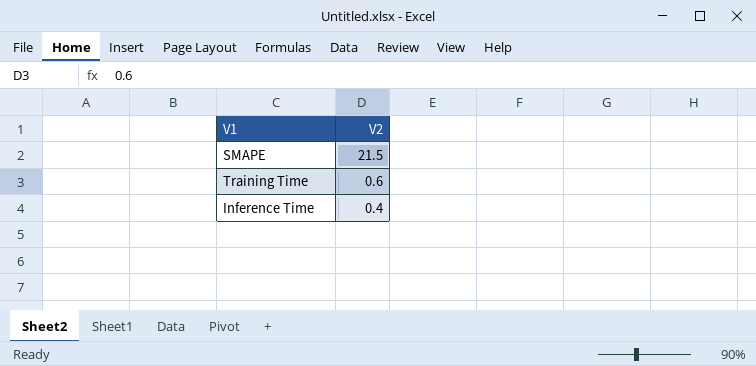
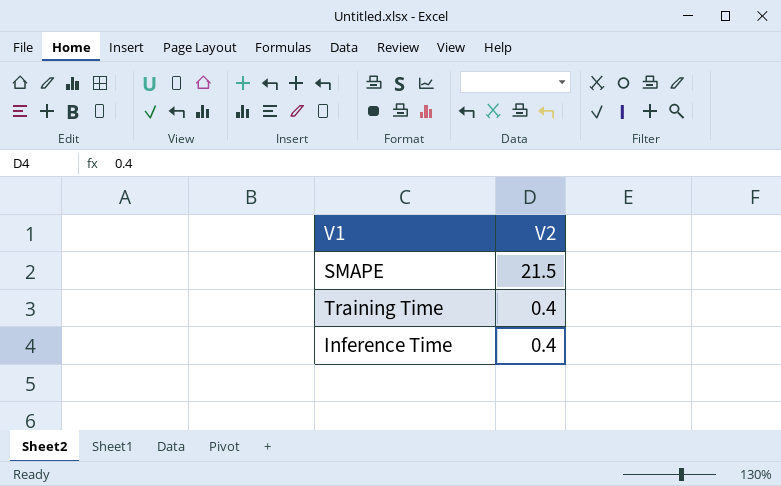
Training Time | V2: 0.6 -> 0.4

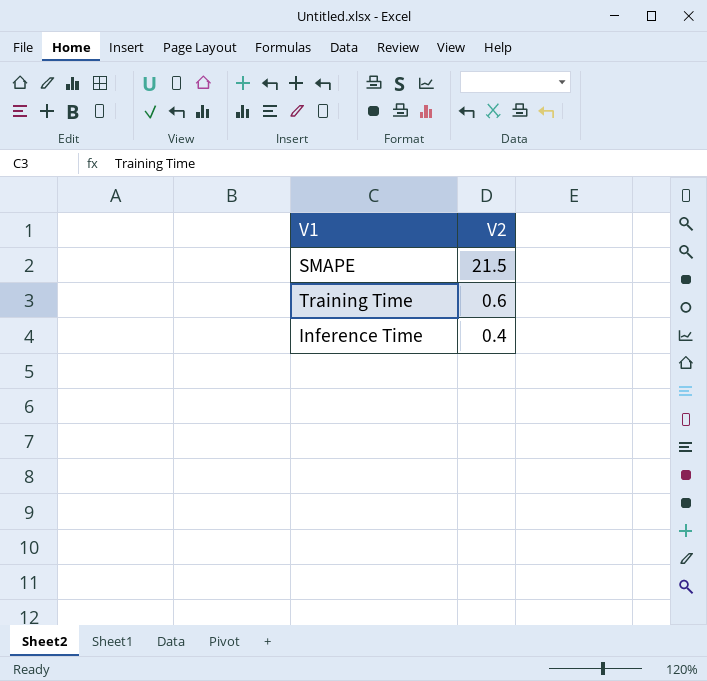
Training Time | V2: 0.4 -> 0.6

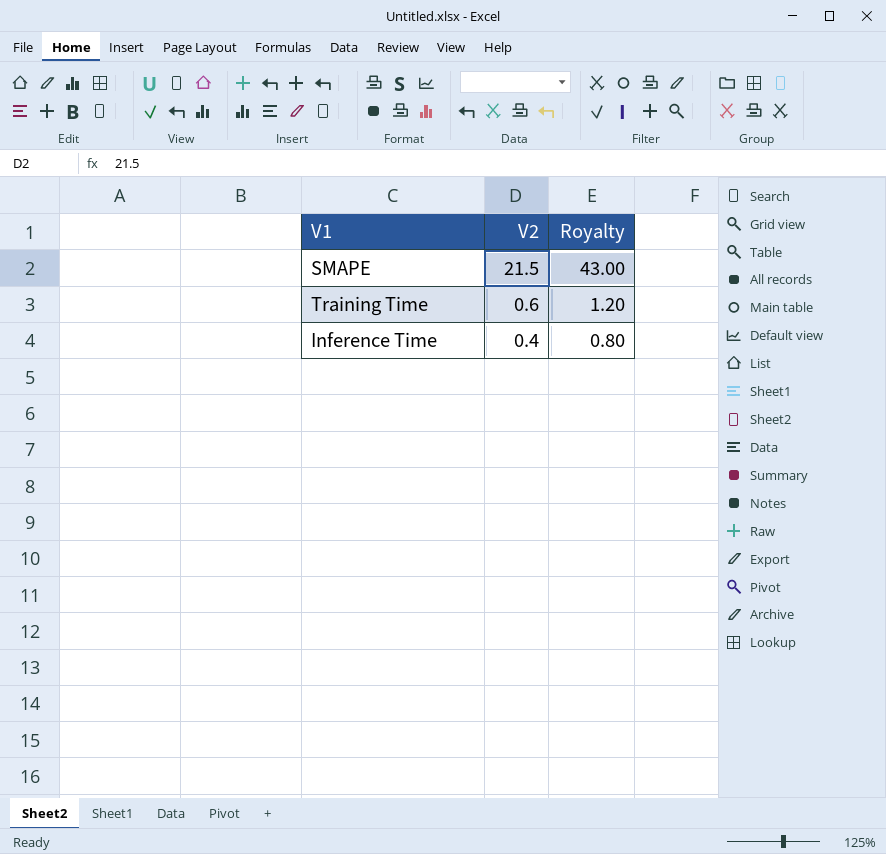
column Royalty | formula: none -> [V2] * 2

